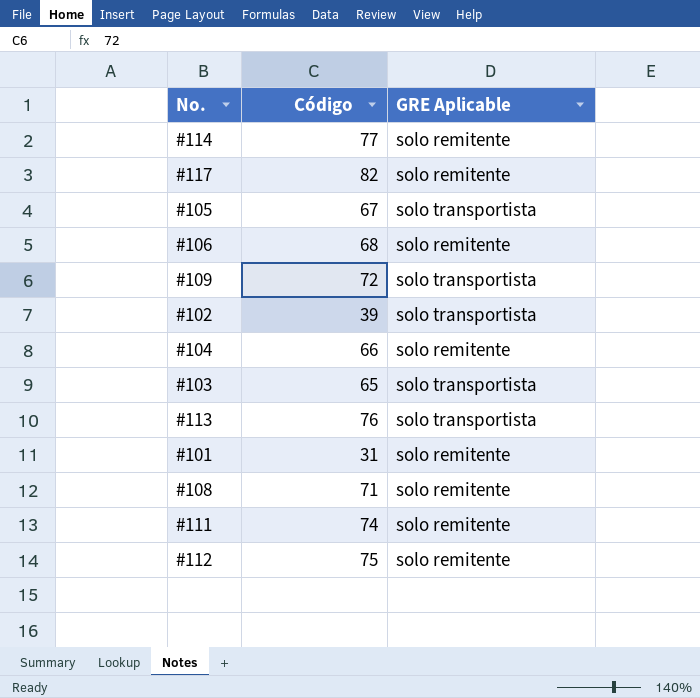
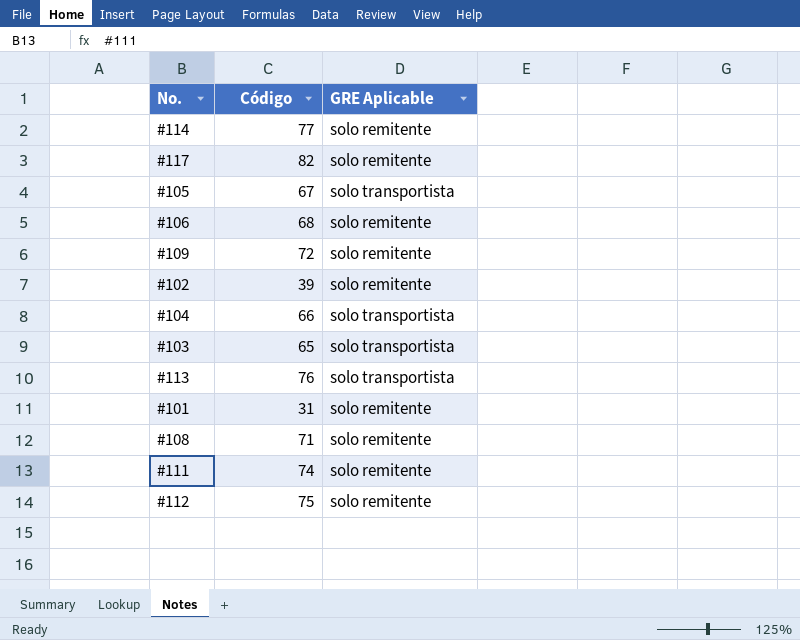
#109 | GRE Aplicable: solo transportista -> solo remitente
#102 | GRE Aplicable: solo transportista -> solo remitente
#104 | GRE Aplicable: solo remitente -> solo transportista

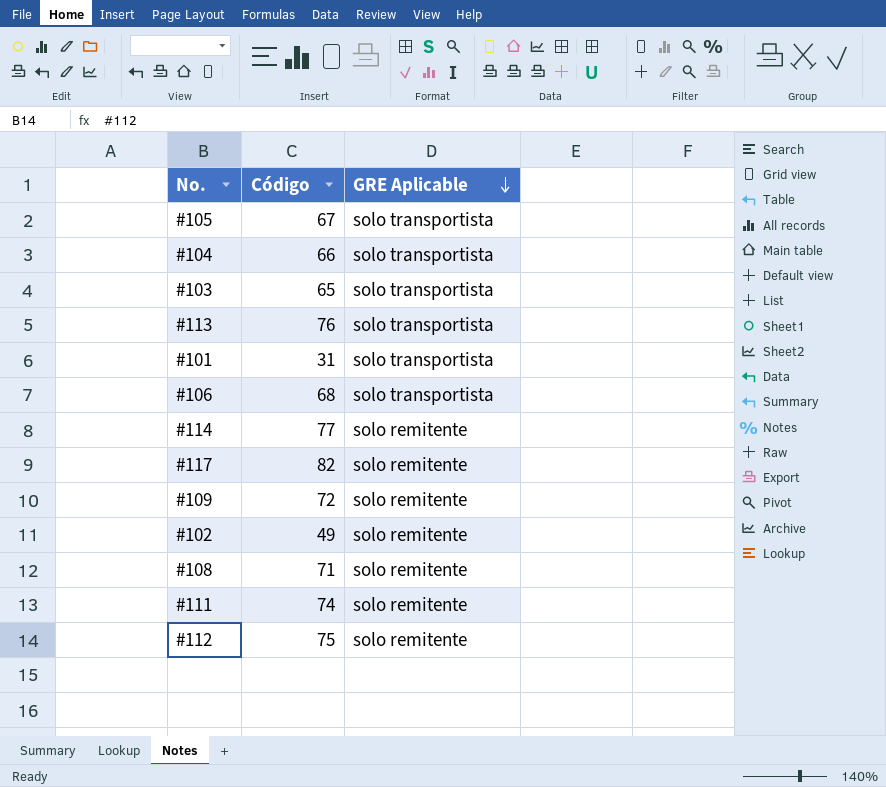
row order: none -> GRE Aplicable descending
#101 | GRE Aplicable: solo remitente -> solo transportista
#106 | GRE Aplicable: solo remitente -> solo transportista
#102 | Código: 39 -> 49

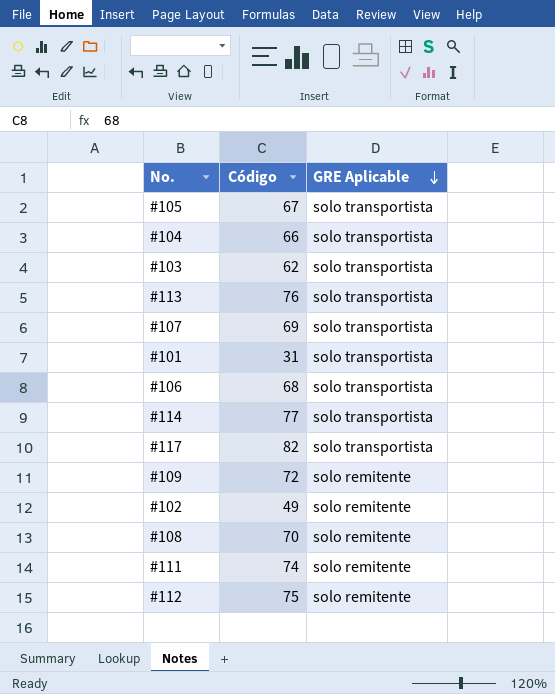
#103 | Código: 65 -> 62
row #107: none -> 69 | solo transportista
#114 | GRE Aplicable: solo remitente -> solo transportista
#117 | GRE Aplicable: solo remitente -> solo transportista
#108 | Código: 71 -> 70

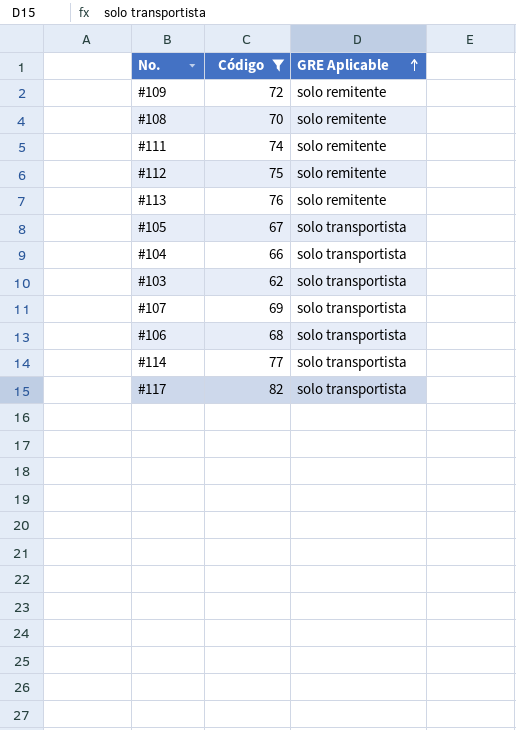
filter: none -> Código >= 62
row order: GRE Aplicable descending -> GRE Aplicable ascending
#113 | GRE Aplicable: solo transportista -> solo remitente

